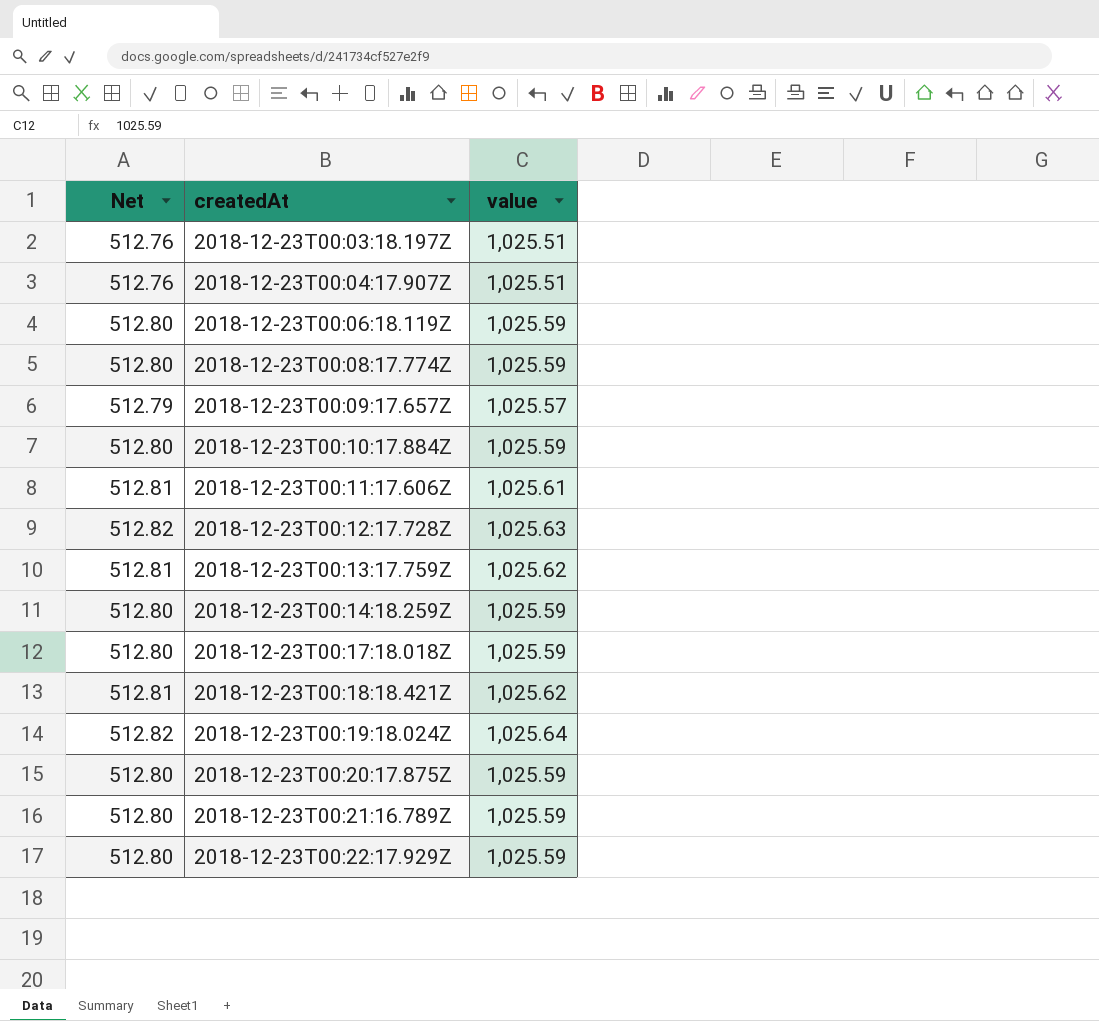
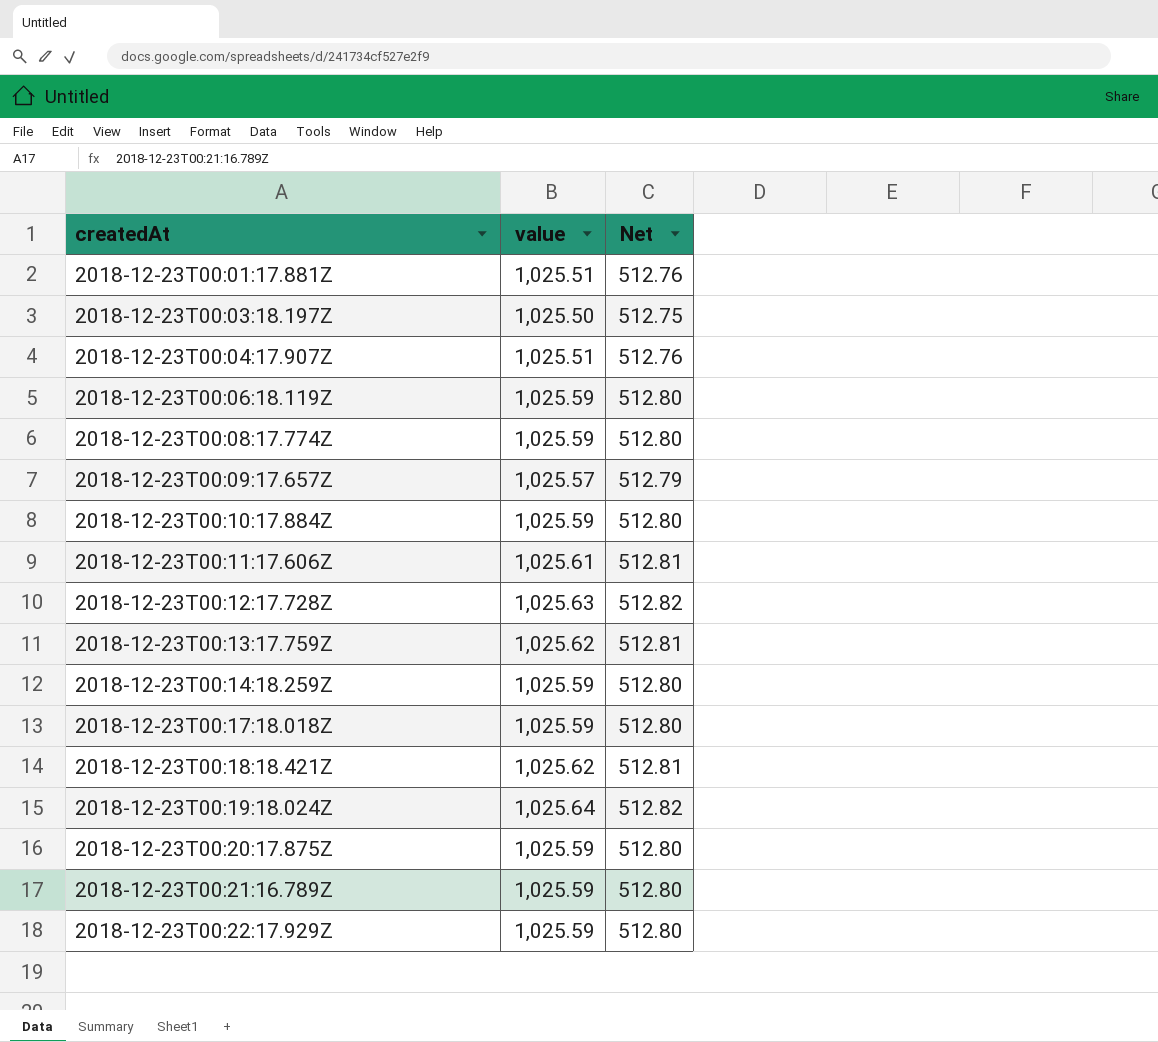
column Net | position: 1 -> 3
row 2018-12-23T00:01:17.881Z: none -> 1,025.51 | 512.76
2018-12-23T00:03:18.197Z | value: 1,025.51 -> 1,025.50
2018-12-23T00:03:18.197Z | Net: 512.76 -> 512.75

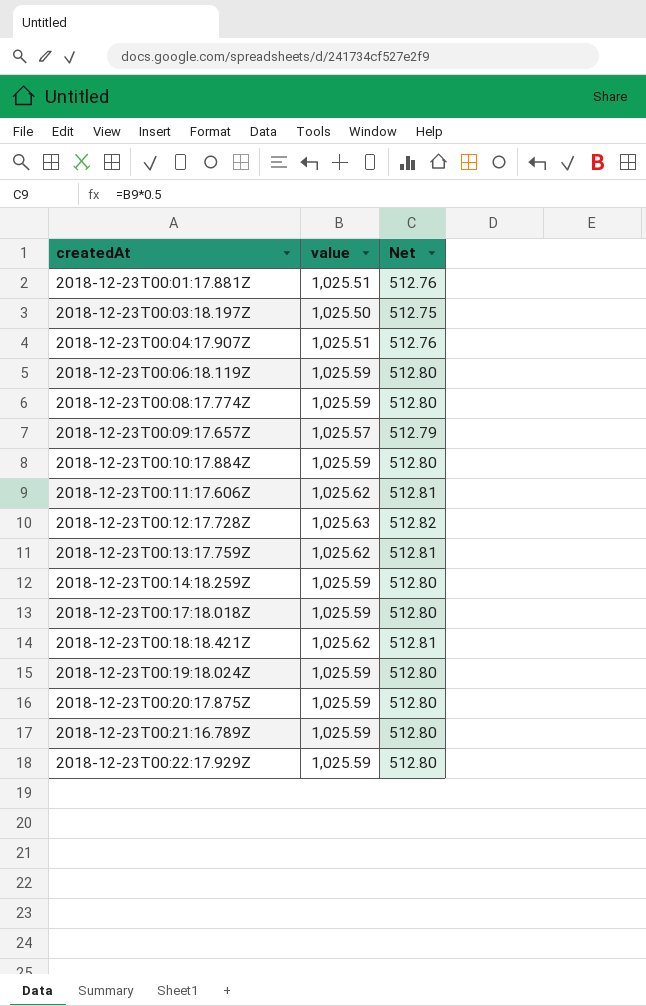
2018-12-23T00:11:17.606Z | value: 1,025.61 -> 1,025.62
2018-12-23T00:19:18.024Z | value: 1,025.64 -> 1,025.59
2018-12-23T00:19:18.024Z | Net: 512.82 -> 512.80

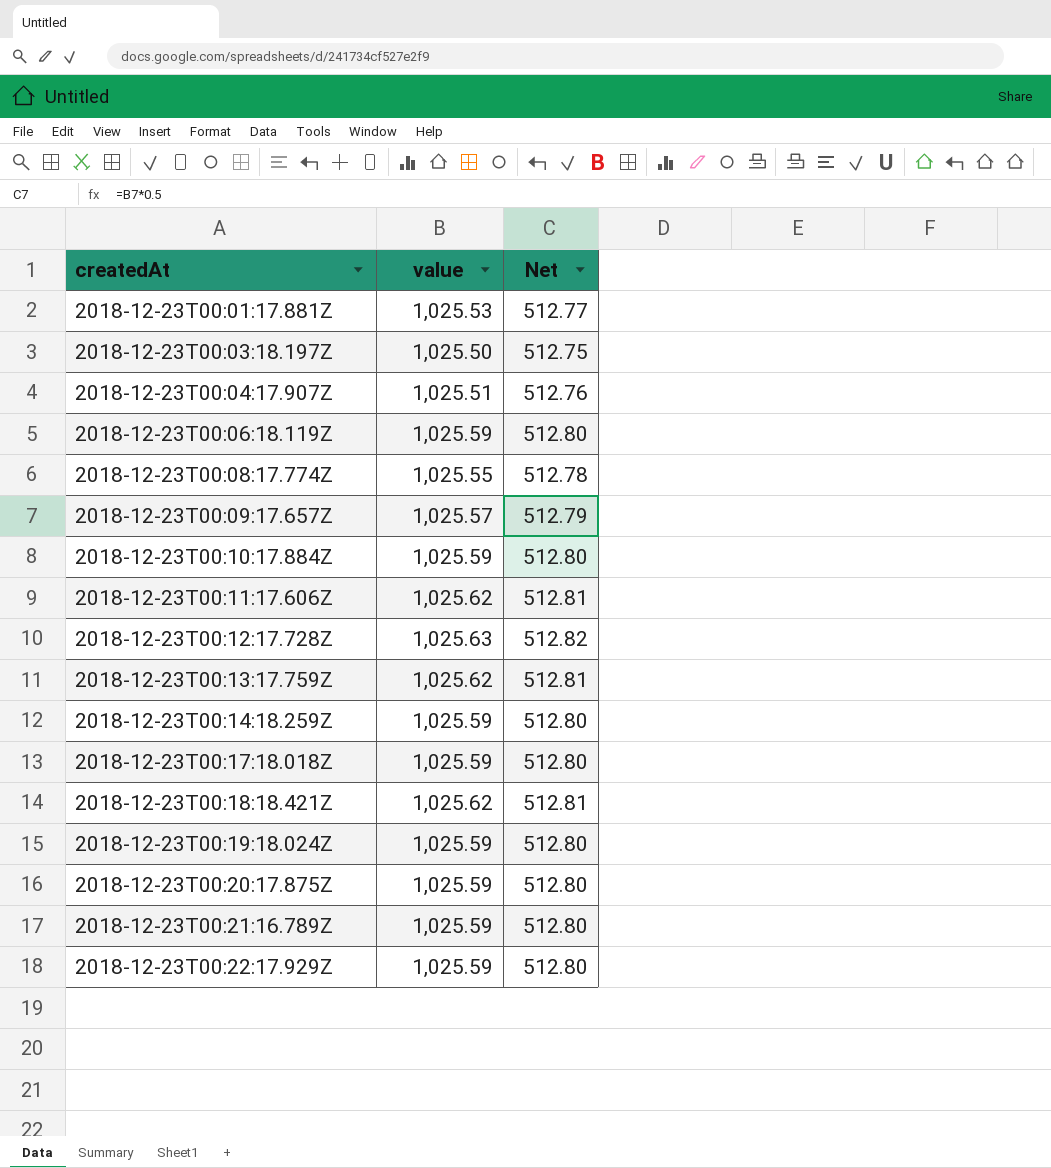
2018-12-23T00:01:17.881Z | value: 1,025.51 -> 1,025.53
2018-12-23T00:01:17.881Z | Net: 512.76 -> 512.77
2018-12-23T00:08:17.774Z | value: 1,025.59 -> 1,025.55
2018-12-23T00:08:17.774Z | Net: 512.80 -> 512.78

